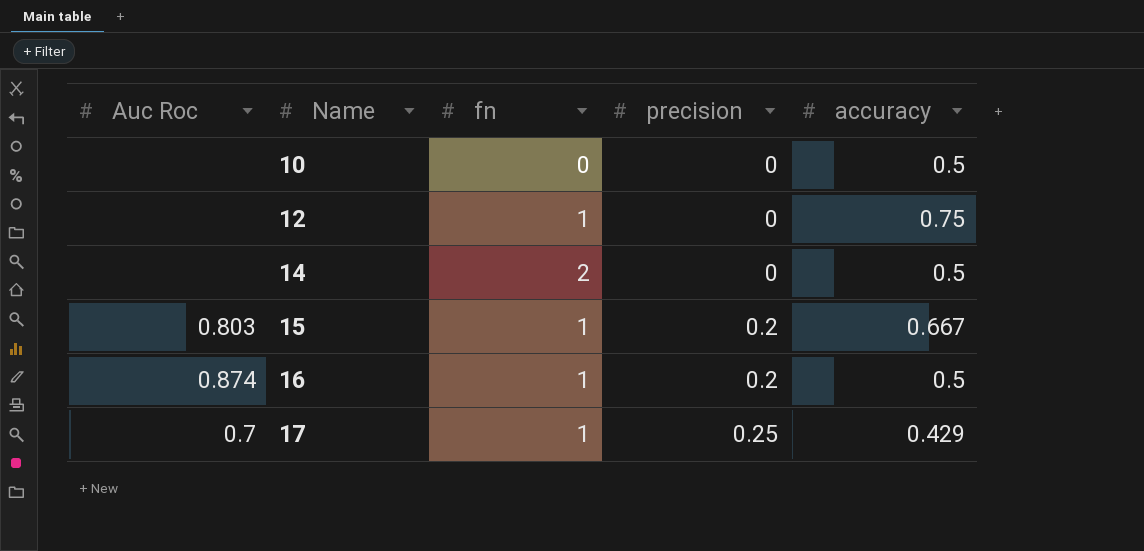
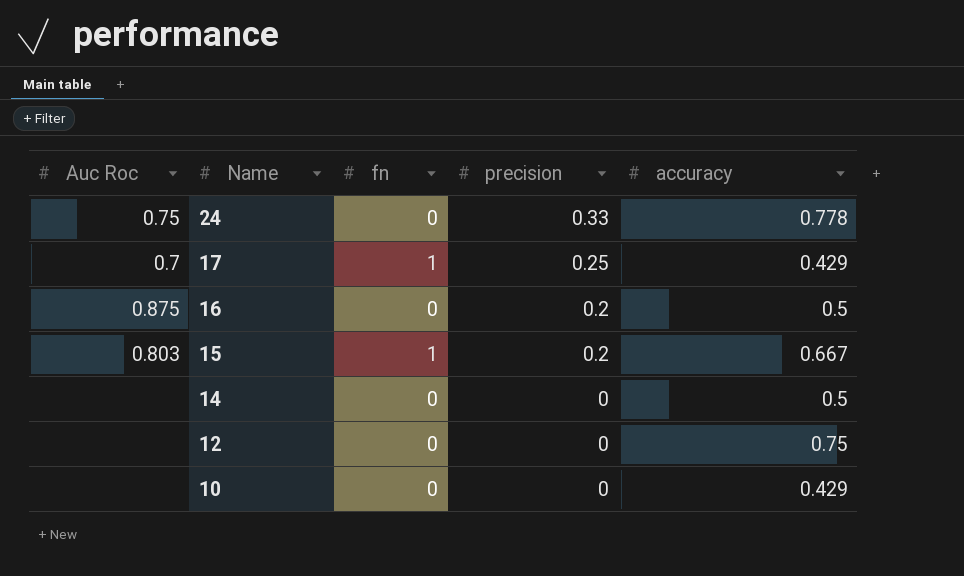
row order: Name ascending -> Name descending
row 24: none -> 0.75 | 0 | 0.33 | 0.778
16 | Auc Roc: 0.874 -> 0.875
16 | fn: 1 -> 0
14 | fn: 2 -> 0
12 | fn: 1 -> 0
10 | accuracy: 0.5 -> 0.429

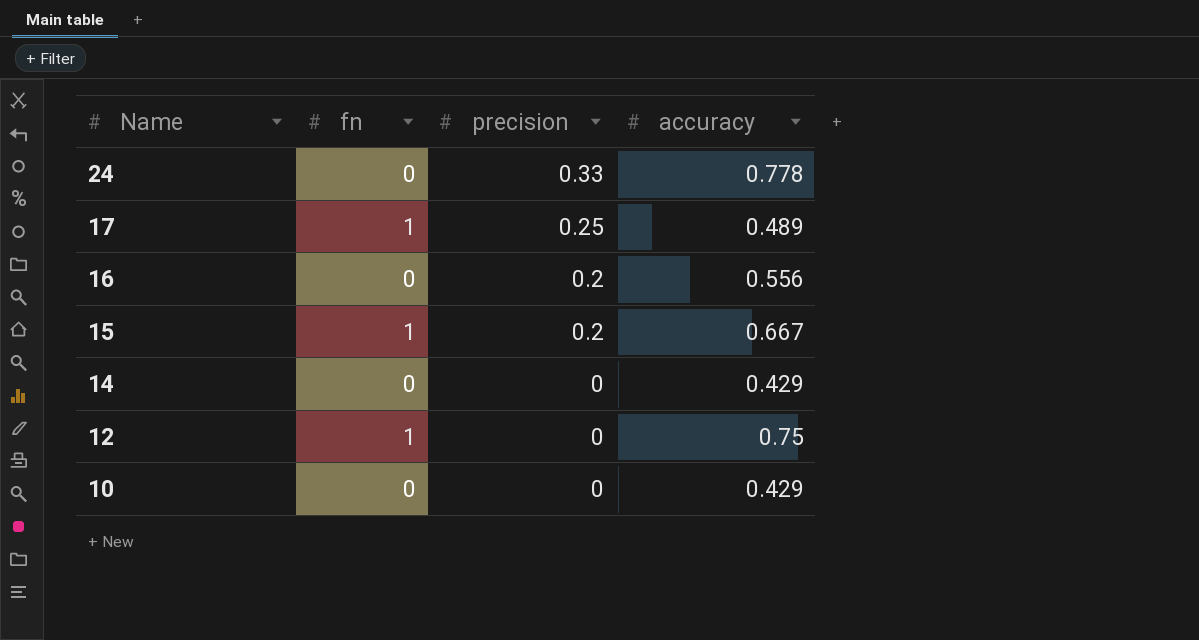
column Auc Roc | position: 1 -> none
17 | accuracy: 0.429 -> 0.489
16 | accuracy: 0.5 -> 0.556
14 | accuracy: 0.5 -> 0.429
12 | fn: 0 -> 1

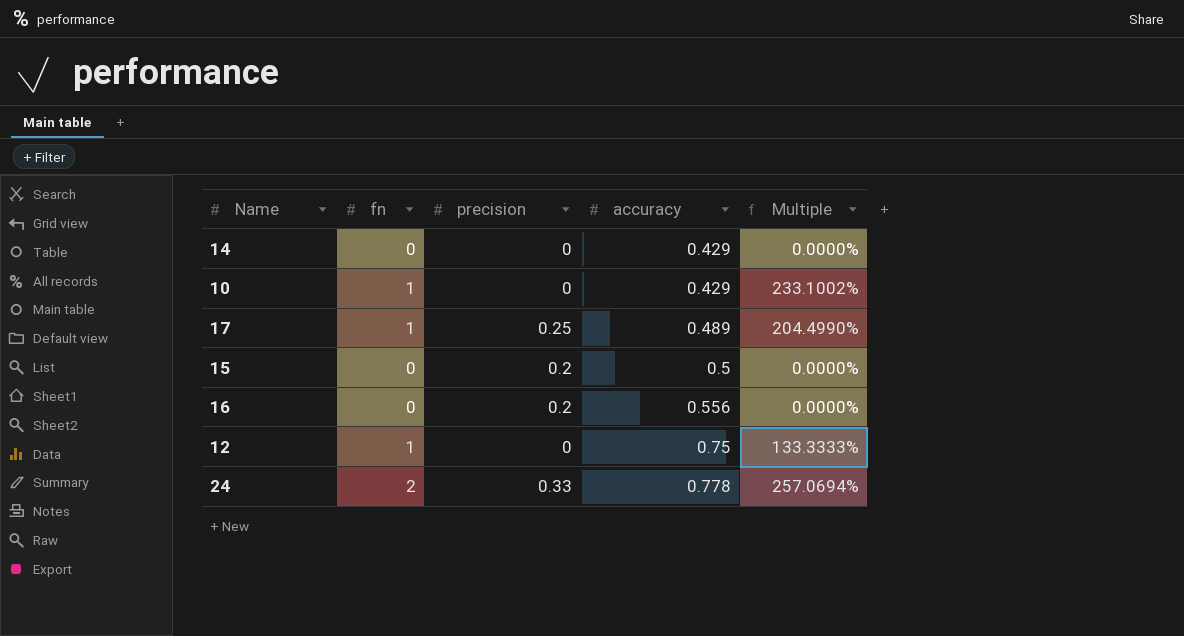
row order: Name descending -> accuracy ascending
column Multiple | formula: none -> [fn] / [accuracy]
10 | fn: 0 -> 1
15 | fn: 1 -> 0
15 | accuracy: 0.667 -> 0.5
24 | fn: 0 -> 2

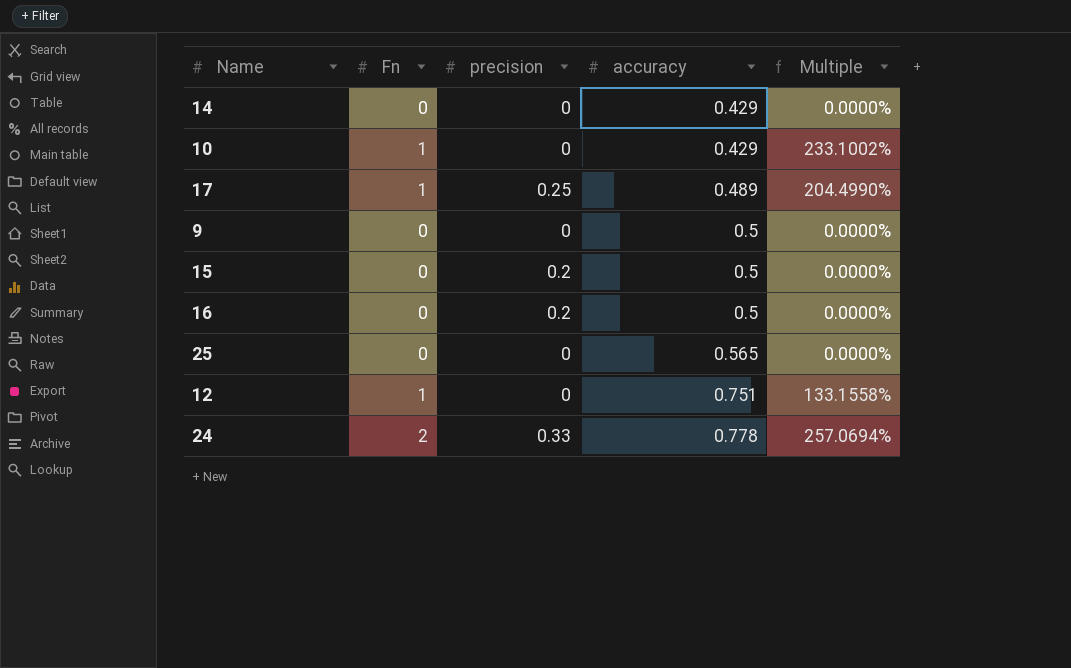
column name: fn -> Fn
row 9: none -> 0 | 0 | 0.5 | 0.0000%
16 | accuracy: 0.556 -> 0.5
row 25: none -> 0 | 0 | 0.565 | 0.0000%
12 | accuracy: 0.75 -> 0.751
12 | Multiple: 133.3333% -> 133.1558%

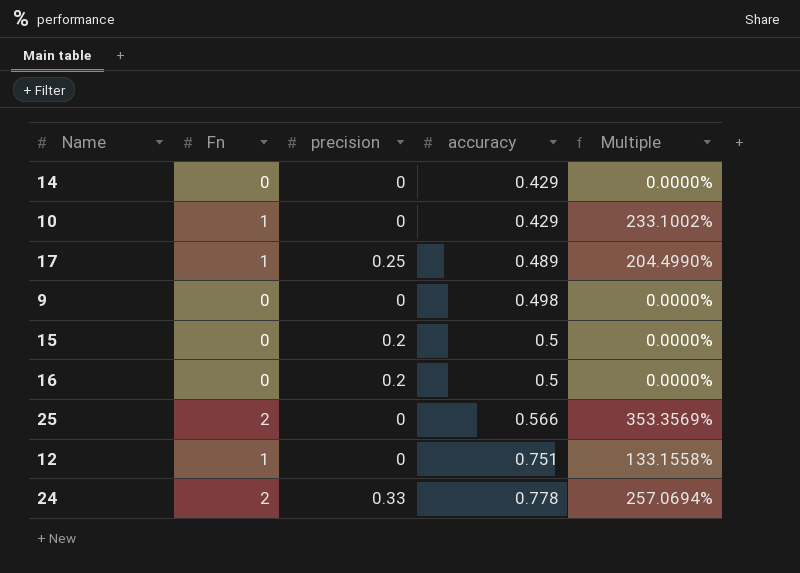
9 | accuracy: 0.5 -> 0.498
25 | Fn: 0 -> 2
25 | accuracy: 0.565 -> 0.566
25 | Multiple: 0.0000% -> 353.3569%

